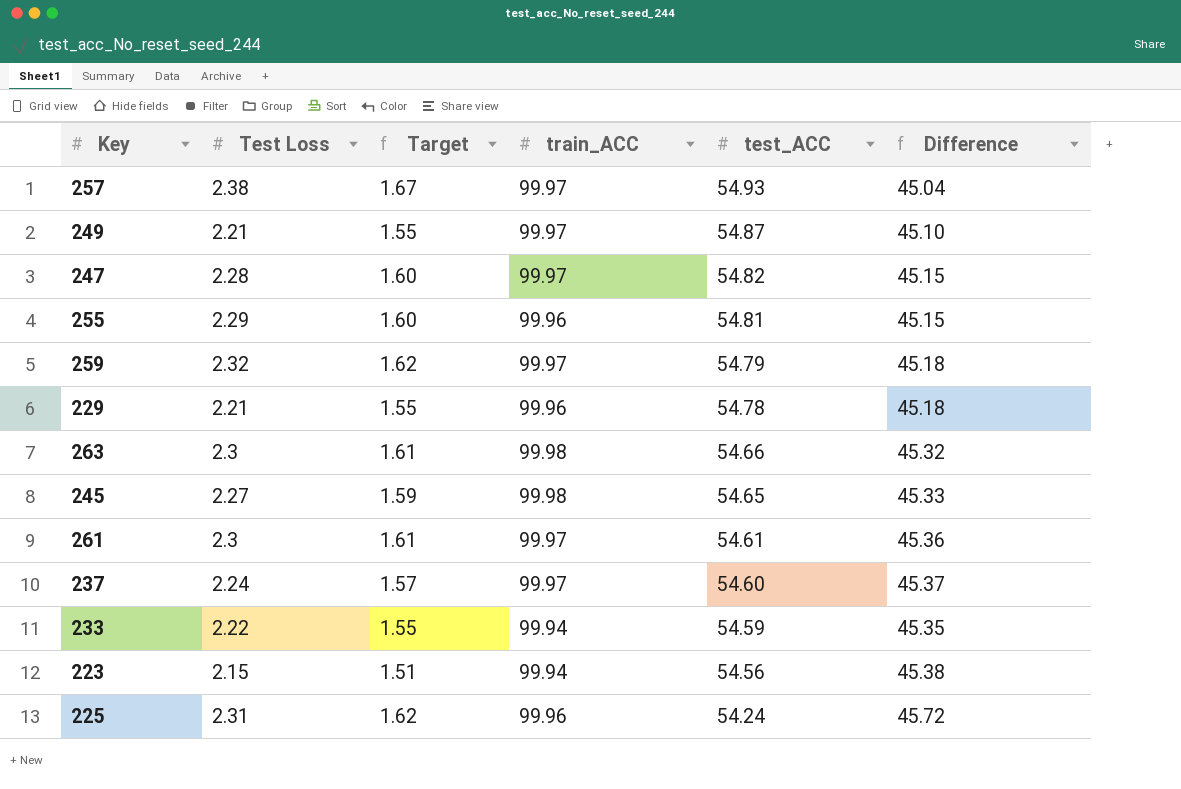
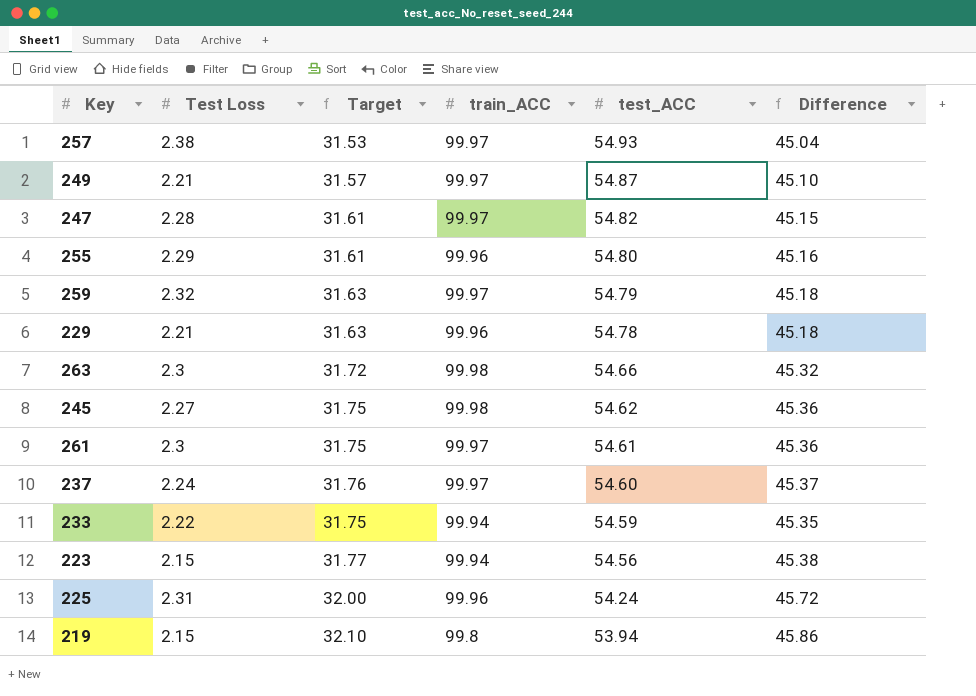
column Target | formula: [Test Loss] * 0.7 -> [Difference] * 0.7
255 | test_ACC: 54.81 -> 54.80
255 | Difference: 45.15 -> 45.16
245 | test_ACC: 54.65 -> 54.62
245 | Difference: 45.33 -> 45.36
row 219: none -> 2.15 | 32.10 | 99.8 | 53.94 | 45.86

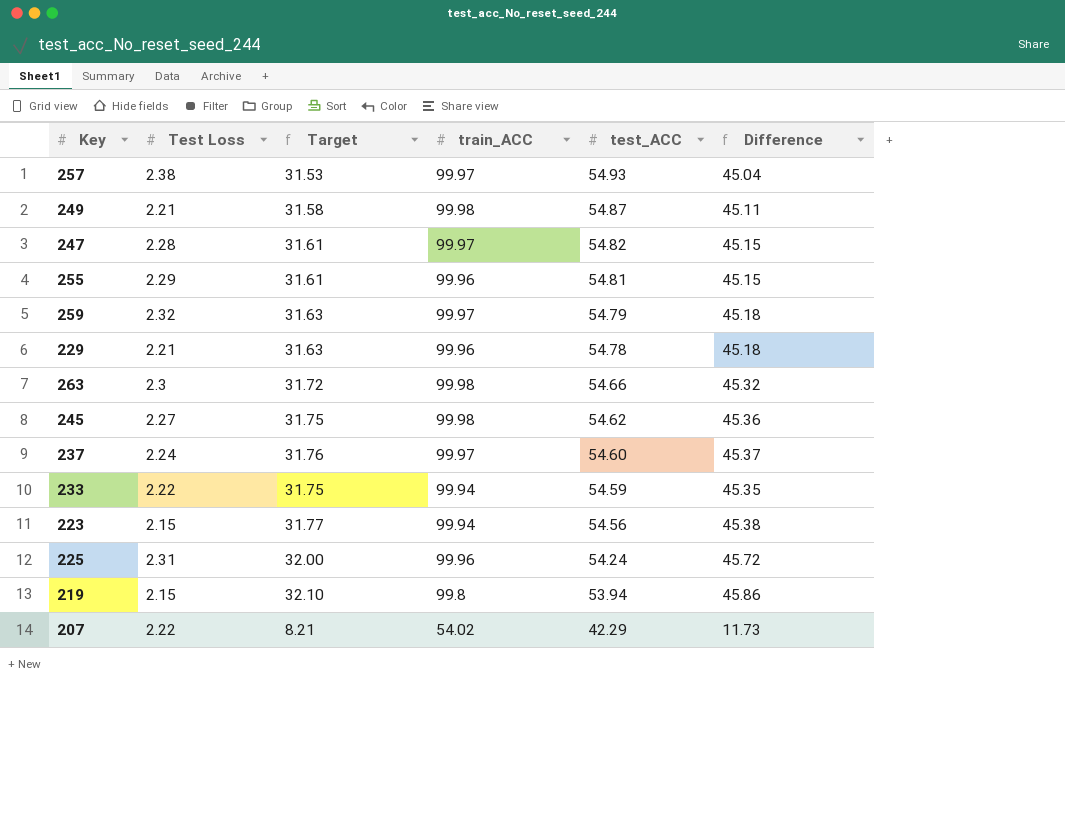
row 261: 2.3 | 31.75 | 99.97 | 54.61 | 45.36 -> none
249 | Target: 31.57 -> 31.58
249 | train_ACC: 99.97 -> 99.98
249 | Difference: 45.10 -> 45.11
255 | test_ACC: 54.80 -> 54.81
255 | Difference: 45.16 -> 45.15
row 207: none -> 2.22 | 8.21 | 54.02 | 42.29 | 11.73

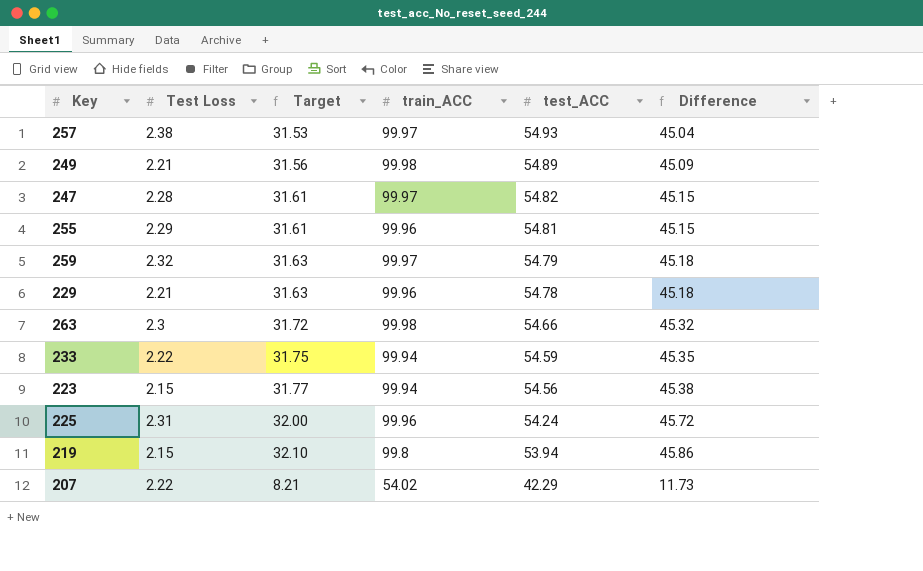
row 245: 2.27 | 31.75 | 99.98 | 54.62 | 45.36 -> none
row 237: 2.24 | 31.76 | 99.97 | 54.60 | 45.37 -> none
249 | Target: 31.58 -> 31.56
249 | test_ACC: 54.87 -> 54.89
249 | Difference: 45.11 -> 45.09

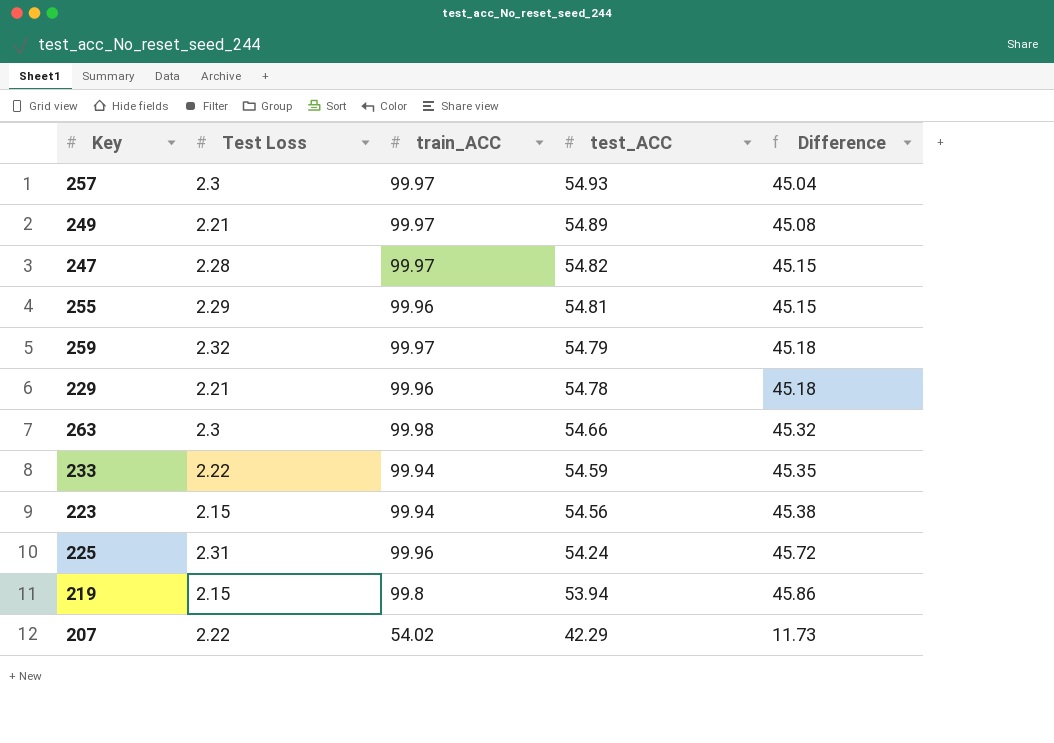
column Target | formula: [Difference] * 0.7 -> none
257 | Test Loss: 2.38 -> 2.3
249 | train_ACC: 99.98 -> 99.97
249 | Difference: 45.09 -> 45.08

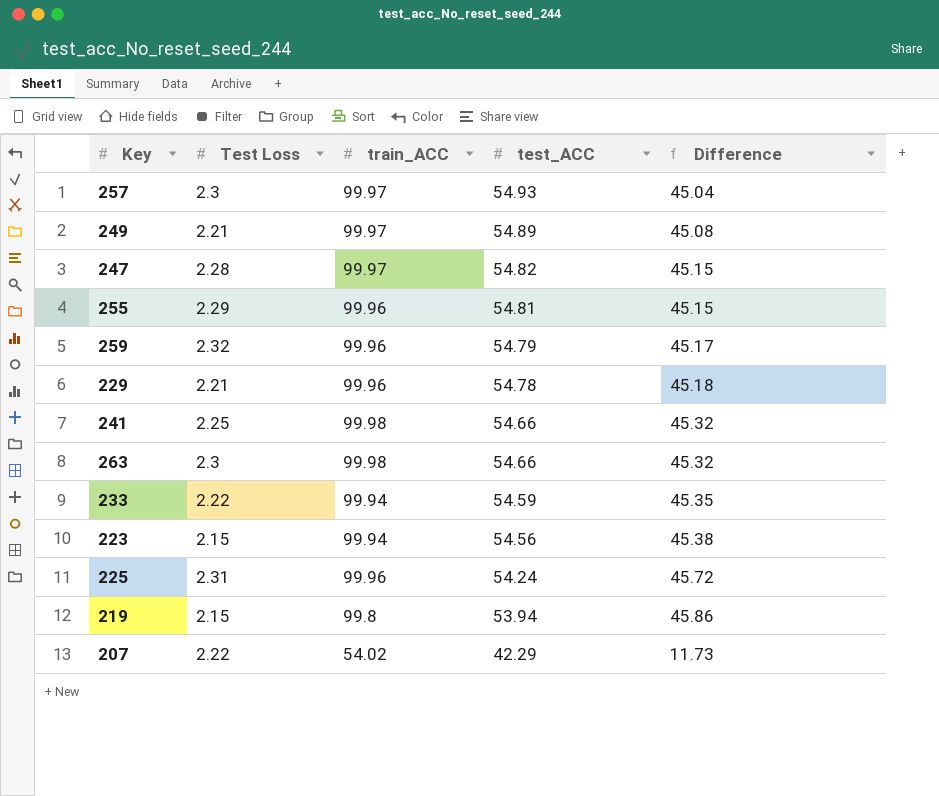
259 | train_ACC: 99.97 -> 99.96
259 | Difference: 45.18 -> 45.17
row 241: none -> 2.25 | 99.98 | 54.66 | 45.32

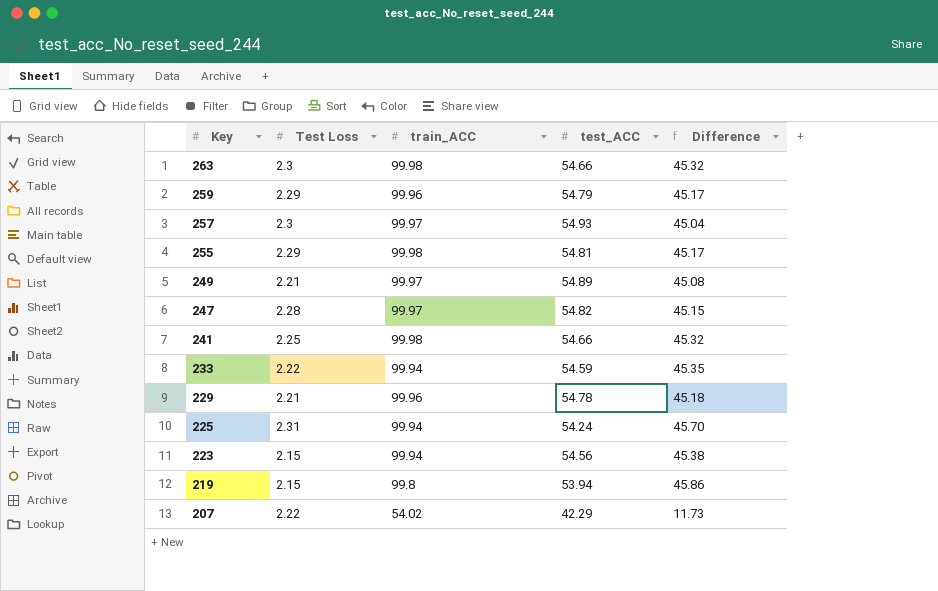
row order: test_ACC descending -> Key descending
259 | Test Loss: 2.32 -> 2.29
255 | train_ACC: 99.96 -> 99.98
255 | Difference: 45.15 -> 45.17
225 | train_ACC: 99.96 -> 99.94
225 | Difference: 45.72 -> 45.70

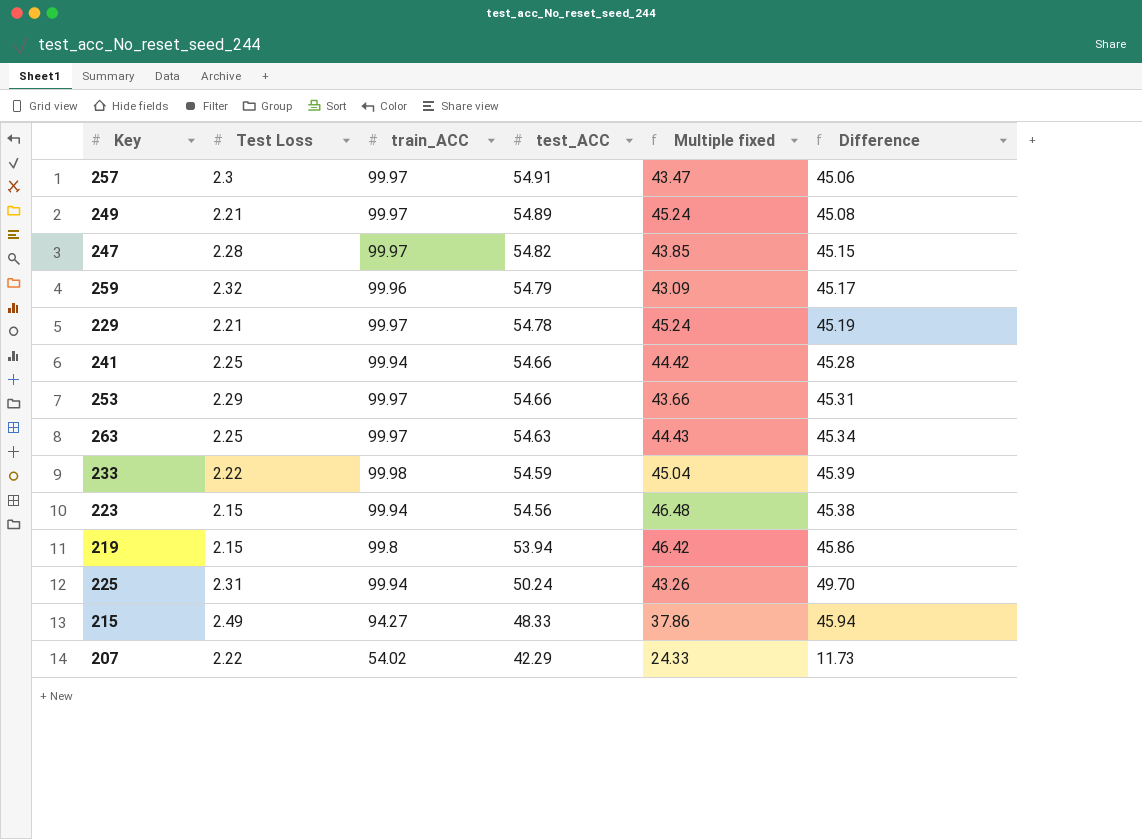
row order: Key descending -> test_ACC descending
column Multiple fixed | formula: none -> [train_ACC] / [Test Loss]
row 255: 2.29 | 99.98 | 54.81 | 45.17 -> none
257 | test_ACC: 54.93 -> 54.91
257 | Difference: 45.04 -> 45.06
259 | Test Loss: 2.29 -> 2.32
229 | train_ACC: 99.96 -> 99.97
229 | Difference: 45.18 -> 45.19
241 | train_ACC: 99.98 -> 99.94
241 | Difference: 45.32 -> 45.28
row 253: none -> 2.29 | 99.97 | 54.66 | 43.66 | 45.31
263 | Test Loss: 2.3 -> 2.25
263 | train_ACC: 99.98 -> 99.97
263 | test_ACC: 54.66 -> 54.63
263 | Difference: 45.32 -> 45.34
233 | train_ACC: 99.94 -> 99.98
233 | Difference: 45.35 -> 45.39
225 | test_ACC: 54.24 -> 50.24
225 | Difference: 45.70 -> 49.70
row 215: none -> 2.49 | 94.27 | 48.33 | 37.86 | 45.94

